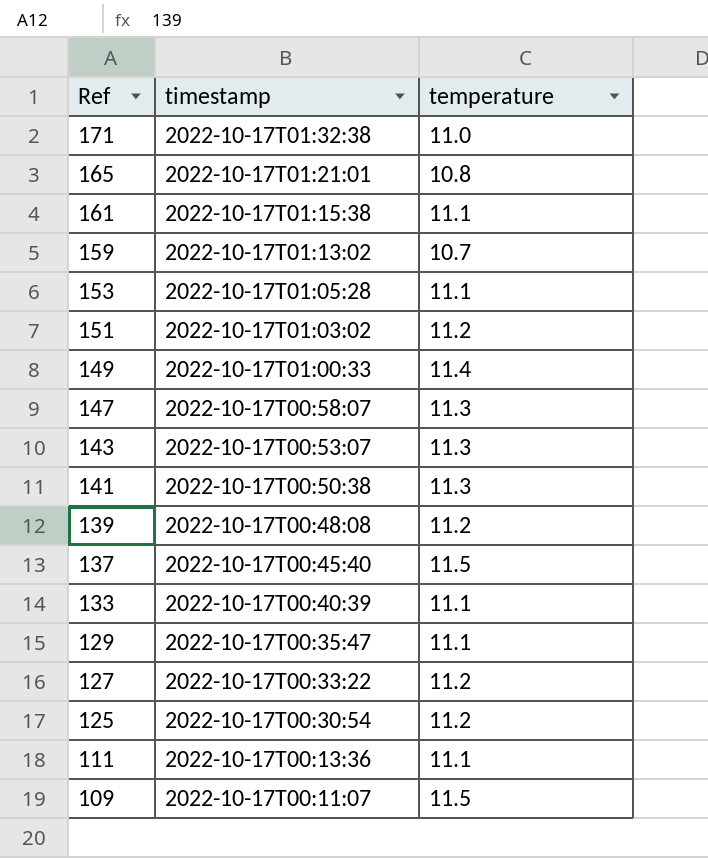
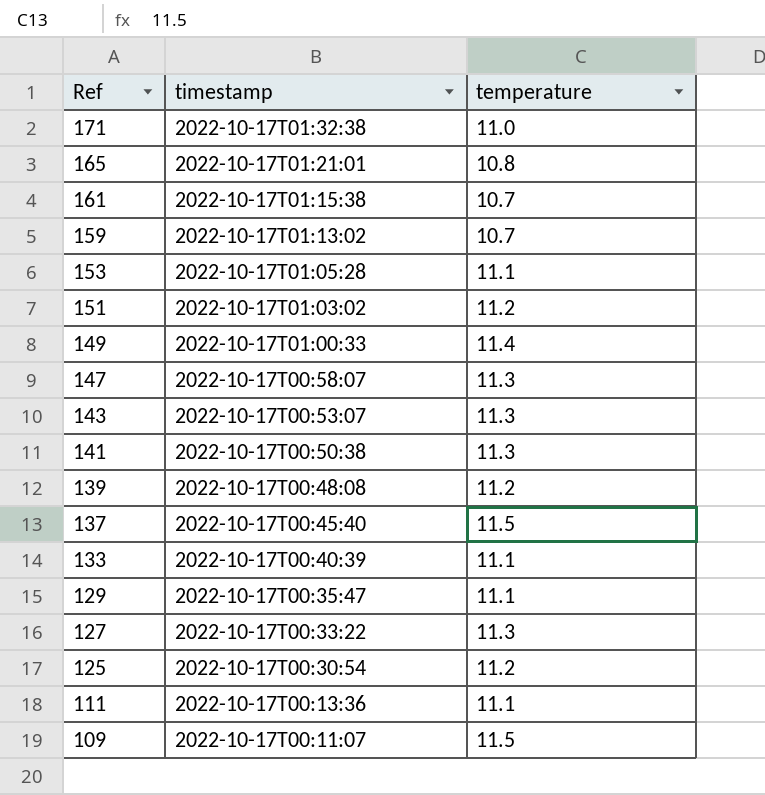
161 | temperature: 11.1 -> 10.7
127 | temperature: 11.2 -> 11.3

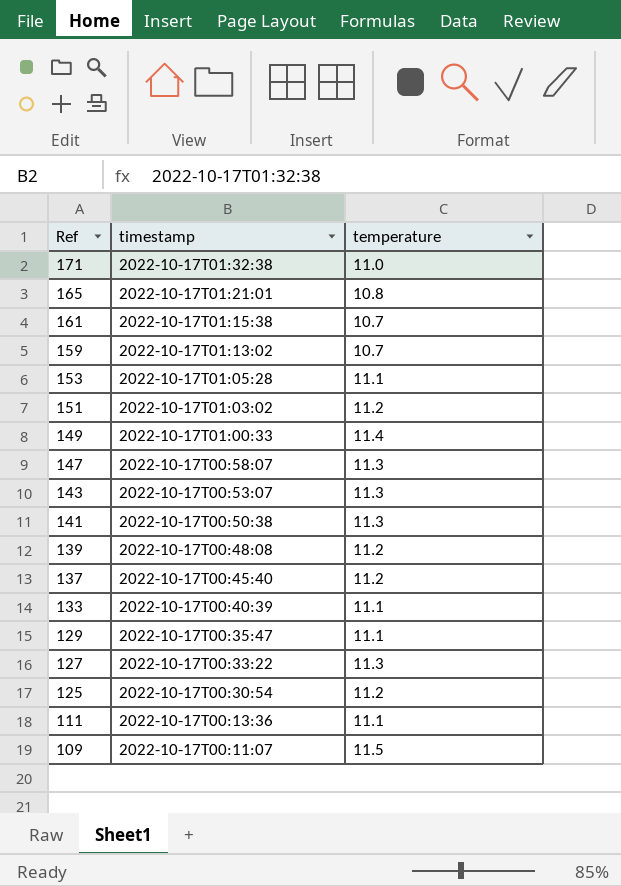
137 | temperature: 11.5 -> 11.2

